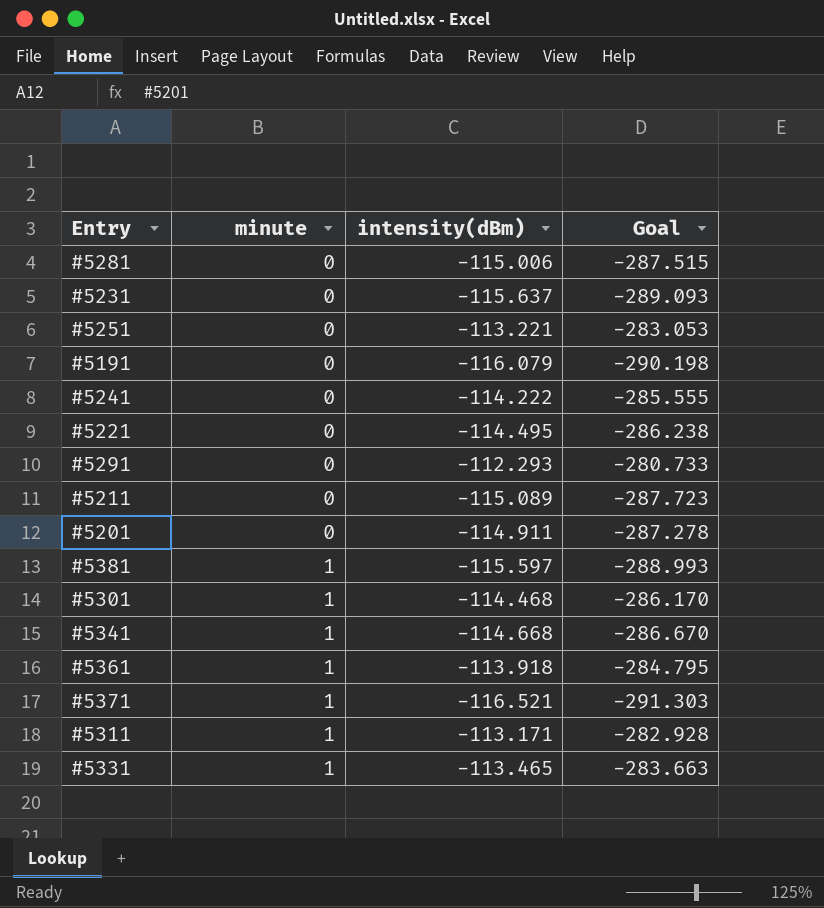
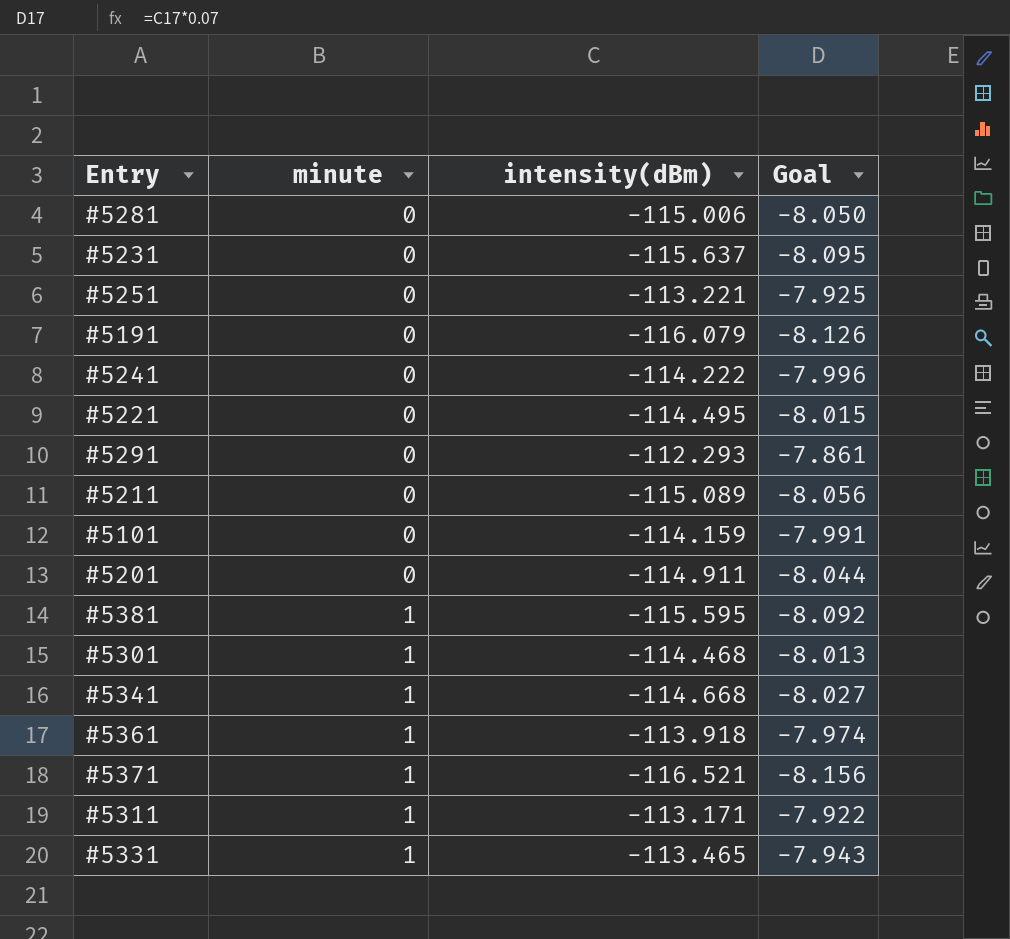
column Goal | formula: [intensity(dBm)] * 2.5 -> [intensity(dBm)] * 0.07
row #5101: none -> 0 | -114.159 | -7.991
#5381 | intensity(dBm): -115.597 -> -115.595

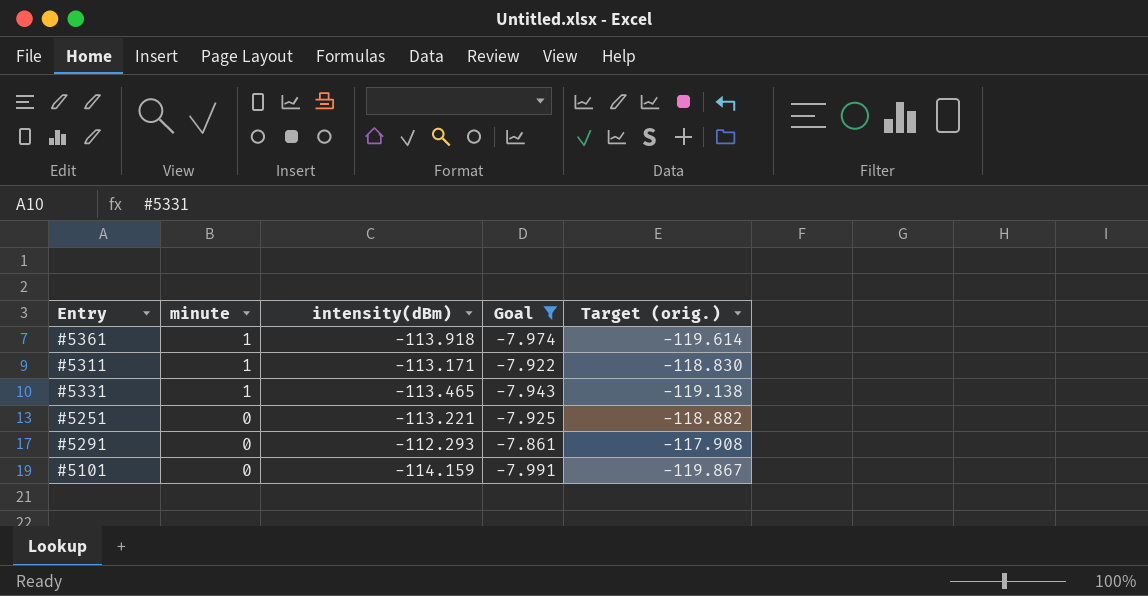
filter: none -> Goal >= -7.991
row order: minute ascending -> minute descending
column Target (orig.) | formula: none -> [intensity(dBm)] * 1.05

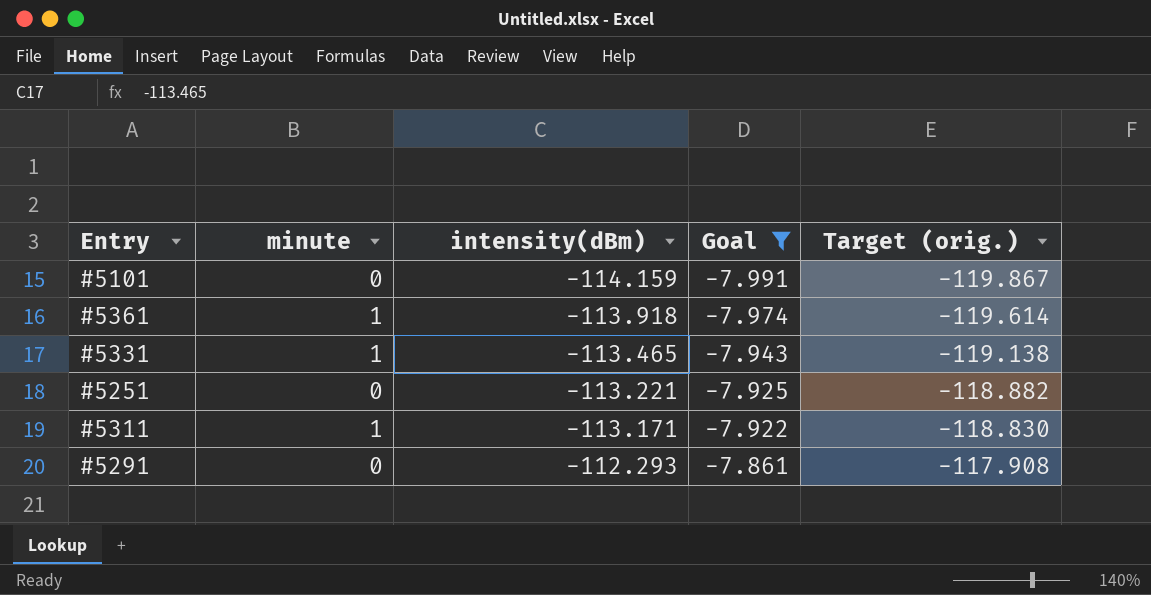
row order: minute descending -> intensity(dBm) ascending

